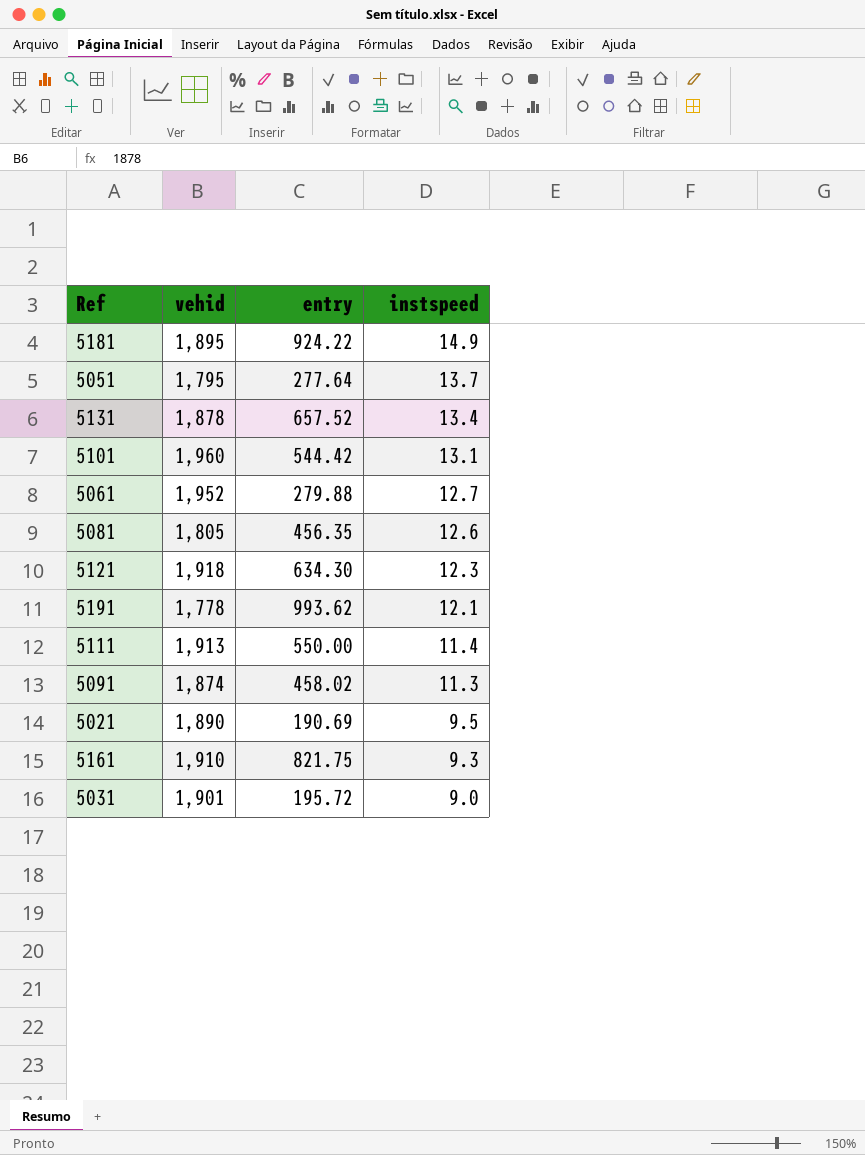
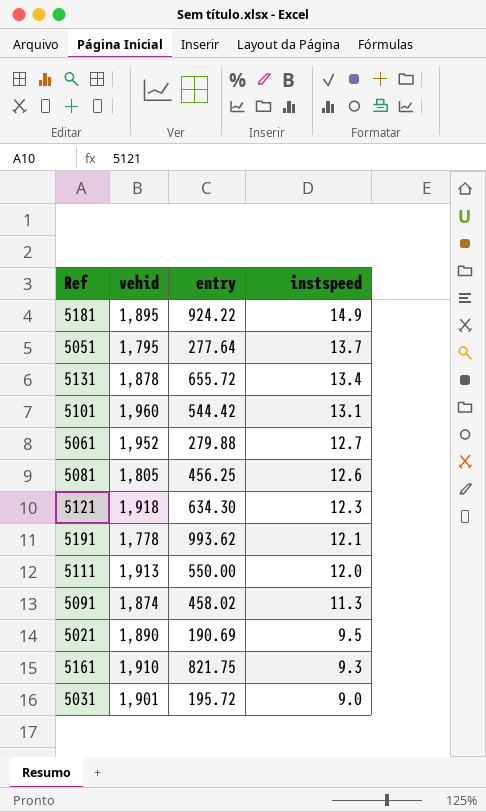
5131 | entry: 657.52 -> 655.72
5081 | entry: 456.35 -> 456.25
5111 | instspeed: 11.4 -> 12.0

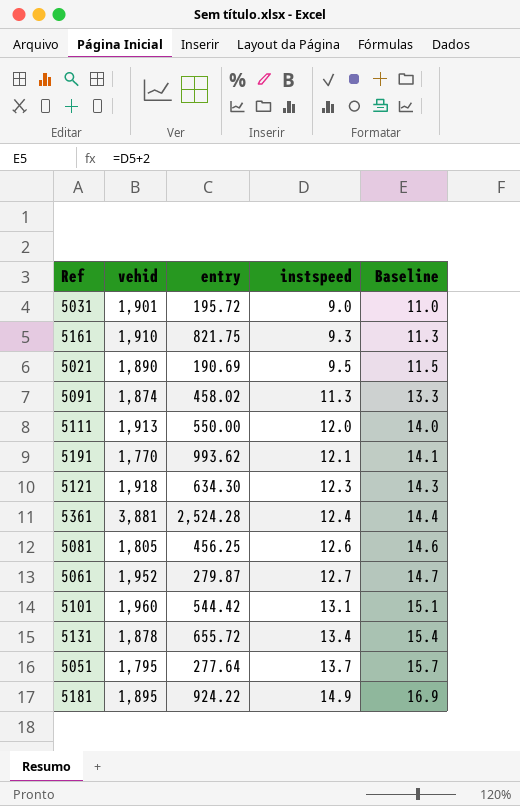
row order: instspeed descending -> instspeed ascending
column Baseline | formula: none -> [instspeed] + 2
5191 | vehid: 1,778 -> 1,770
row 5361: none -> 3,881 | 2,524.28 | 12.4 | 14.4
5061 | entry: 279.88 -> 279.87

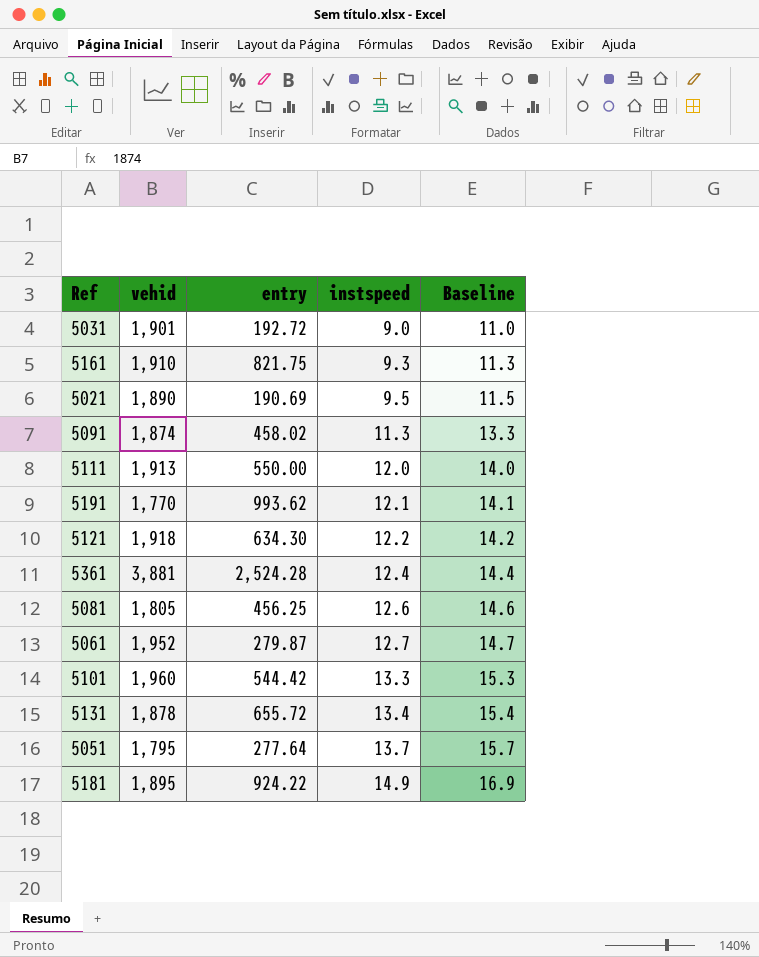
5031 | entry: 195.72 -> 192.72
5121 | instspeed: 12.3 -> 12.2
5121 | Baseline: 14.3 -> 14.2
5101 | instspeed: 13.1 -> 13.3
5101 | Baseline: 15.1 -> 15.3

